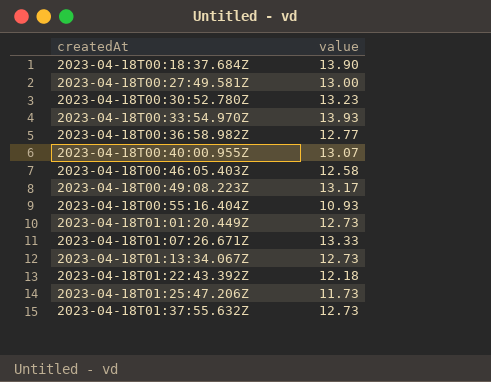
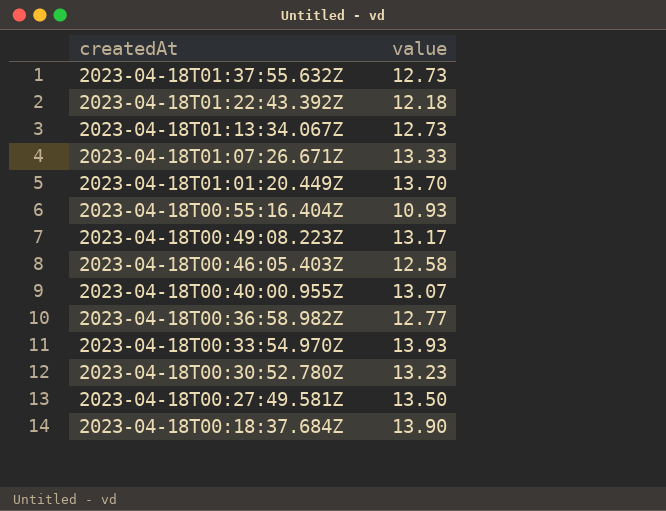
row order: createdAt ascending -> createdAt descending
row 2023-04-18T01:25:47.206Z: 11.73 -> none
2023-04-18T01:01:20.449Z | value: 12.73 -> 13.70
2023-04-18T00:27:49.581Z | value: 13.00 -> 13.50

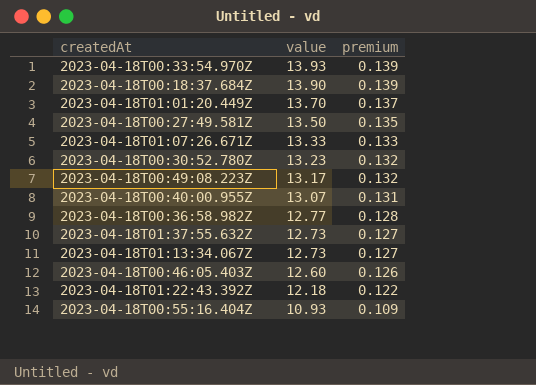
row order: createdAt descending -> value descending
column premium | formula: none -> [value] * 0.01
2023-04-18T00:46:05.403Z | value: 12.58 -> 12.60

